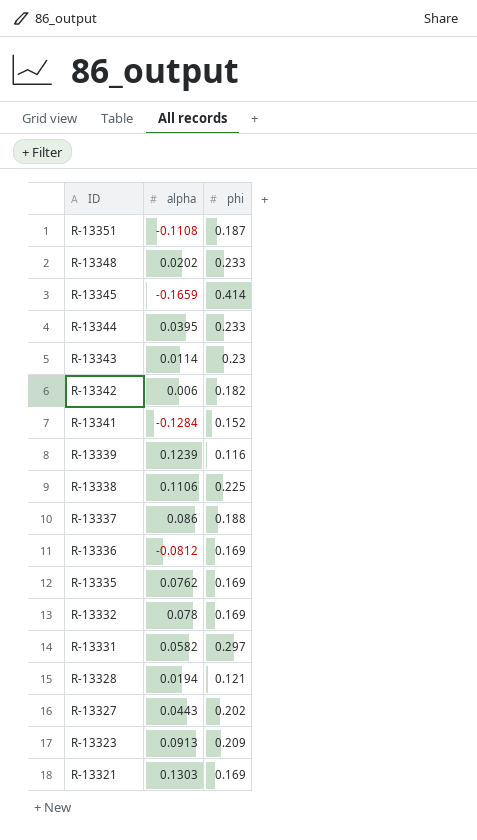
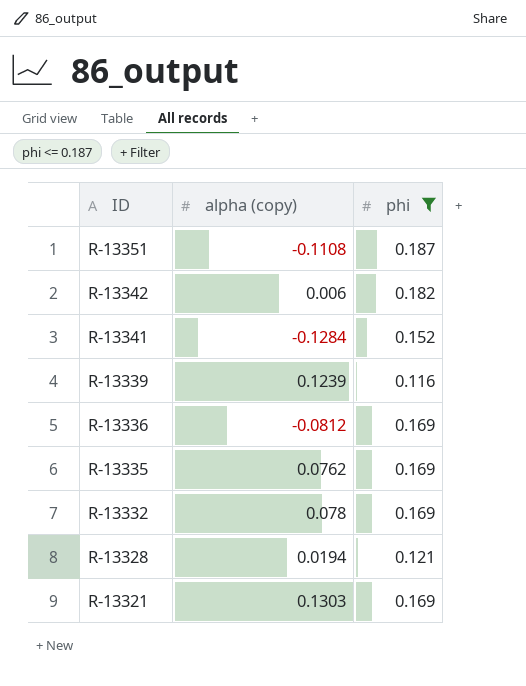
filter: none -> phi <= 0.187
column name: alpha -> alpha (copy)

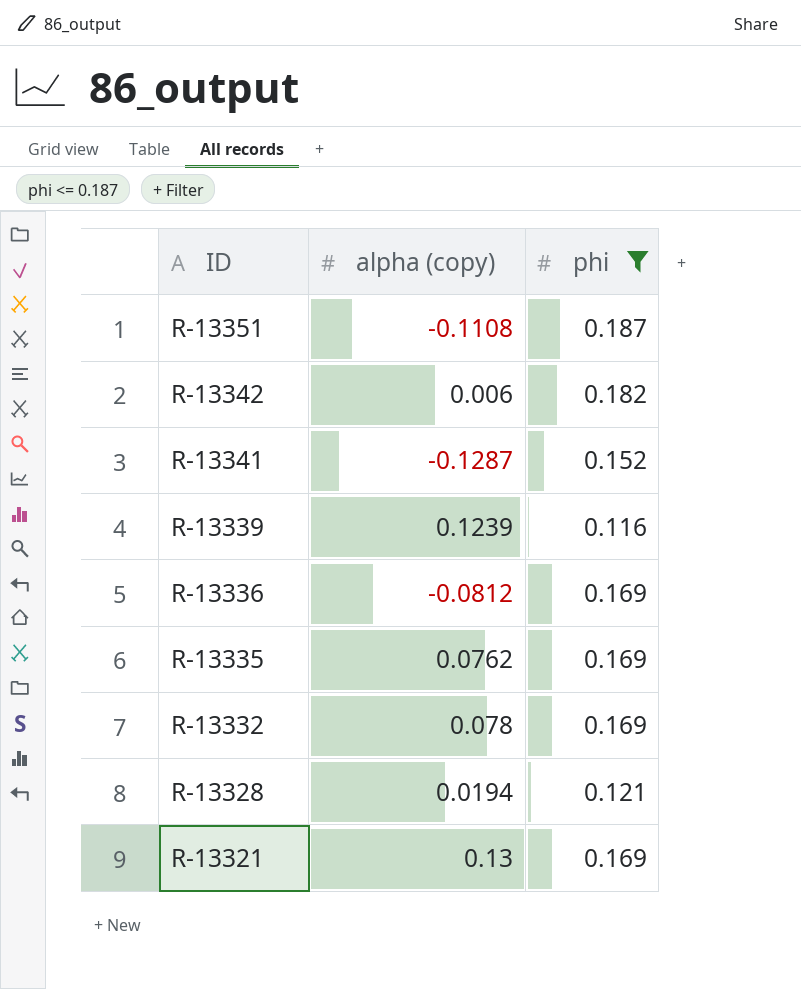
R-13341 | alpha (copy): -0.1284 -> -0.1287
R-13321 | alpha (copy): 0.1303 -> 0.13

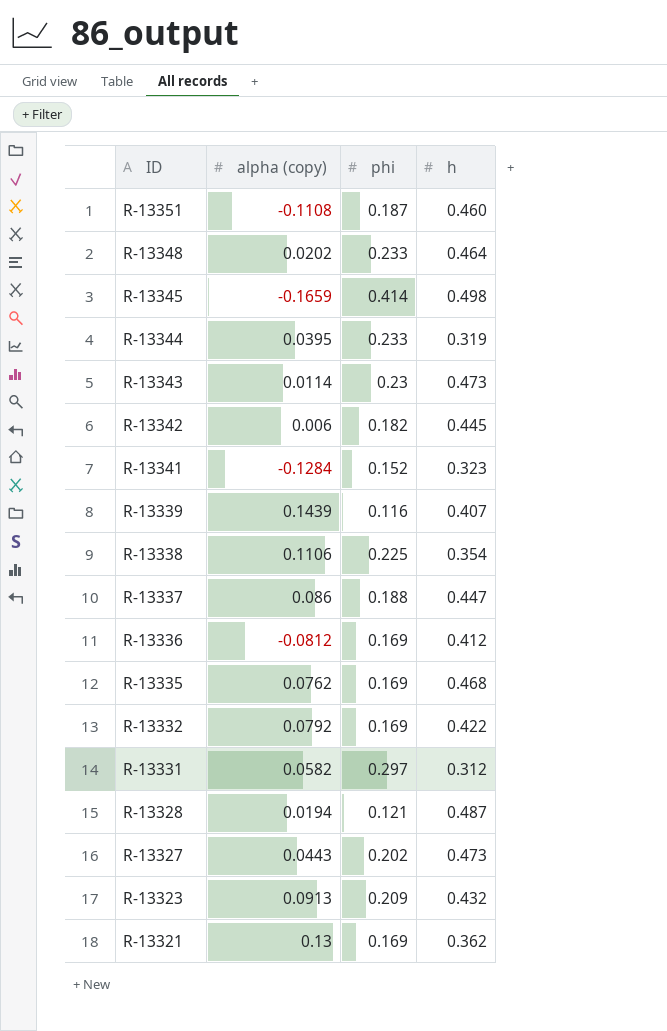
filter: phi <= 0.187 -> none
column h | position: none -> 4
R-13341 | alpha (copy): -0.1287 -> -0.1284
R-13339 | alpha (copy): 0.1239 -> 0.1439
R-13332 | alpha (copy): 0.078 -> 0.0792

